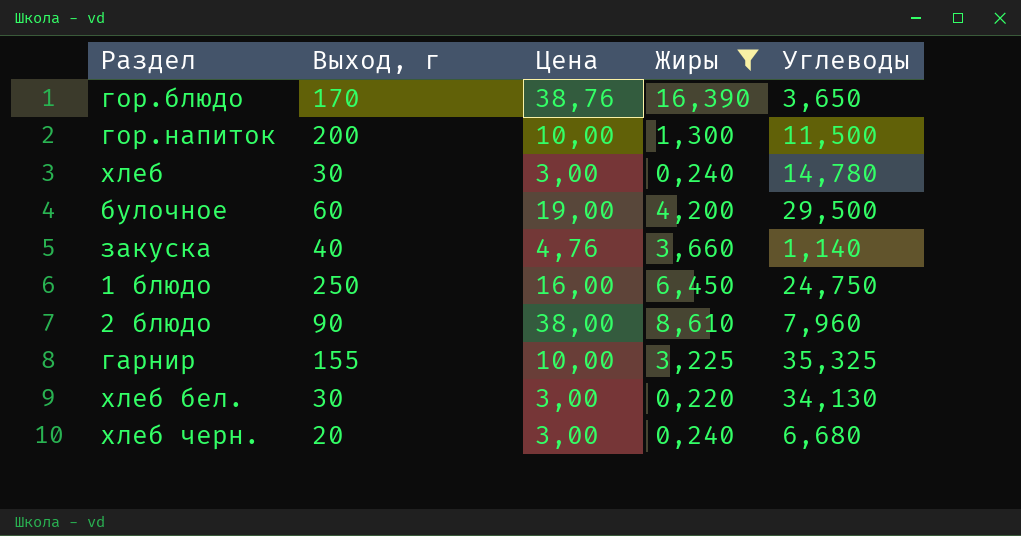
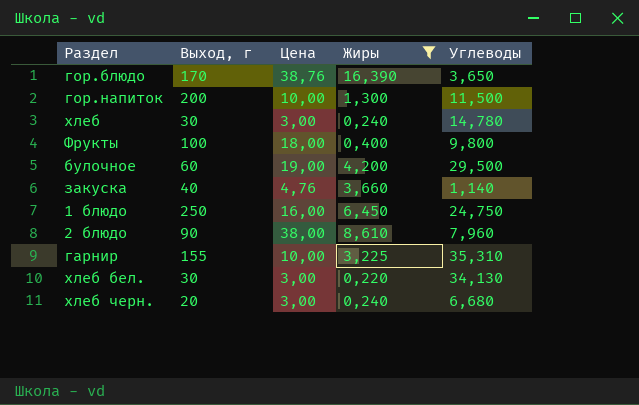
row Фрукты: none -> 100 | 18,00 | 0,400 | 9,800
гарнир | Углеводы: 35,325 -> 35,310

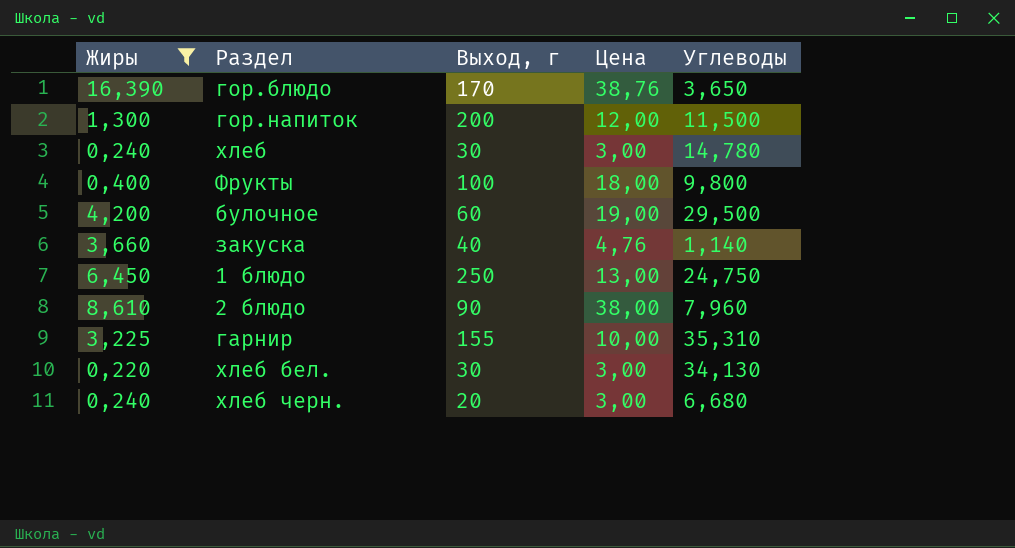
column Жиры | position: 4 -> 1
гор.напиток | Цена: 10,00 -> 12,00
1 блюдо | Цена: 16,00 -> 13,00

